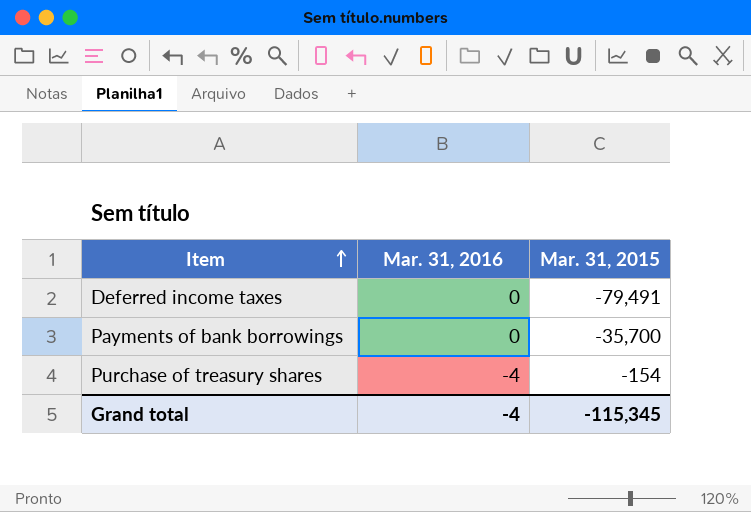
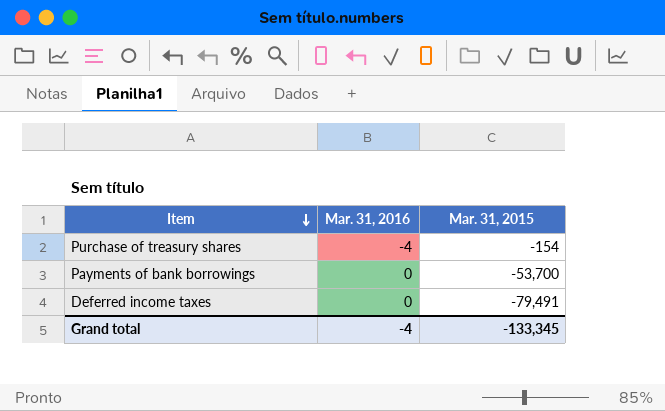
row order: Item ascending -> Item descending
Payments of bank borrowings | Mar. 31, 2015: -35,700 -> -53,700
Grand total | Mar. 31, 2015: -115,345 -> -133,345

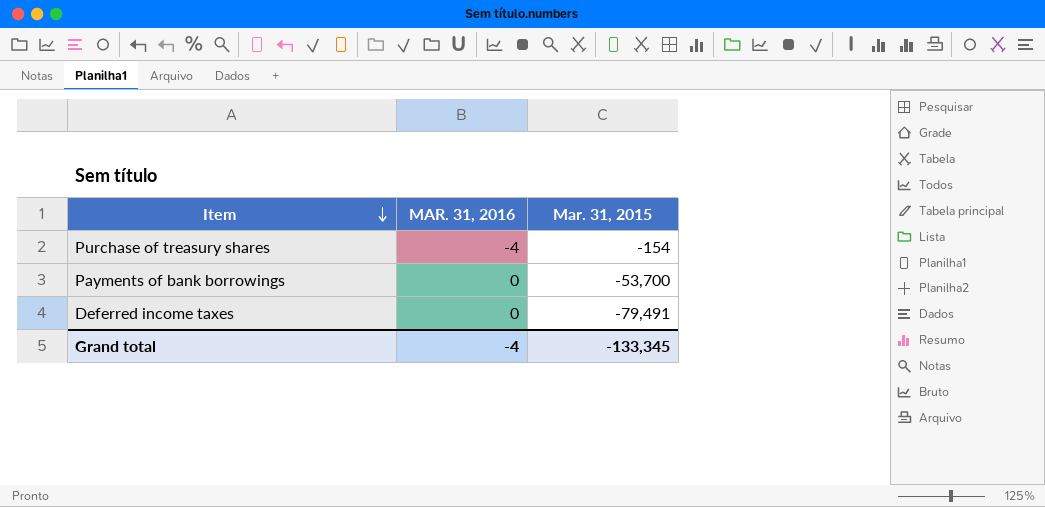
column name: Mar. 31, 2016 -> MAR. 31, 2016

